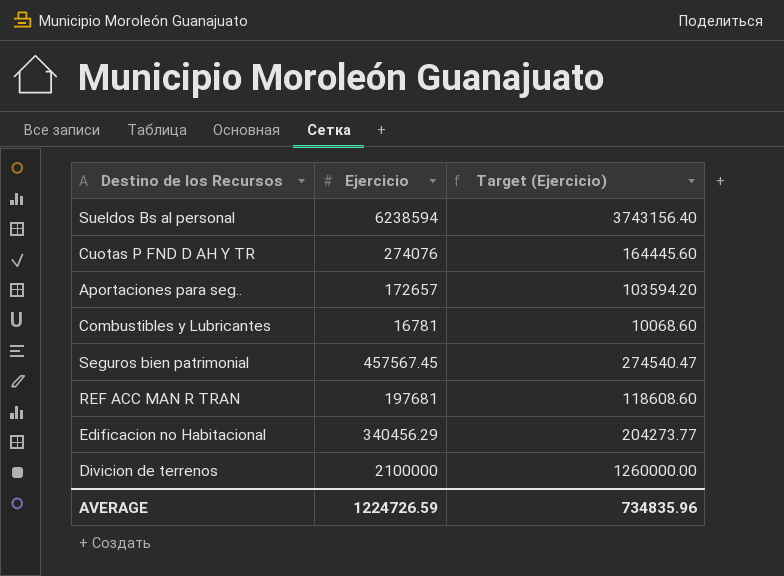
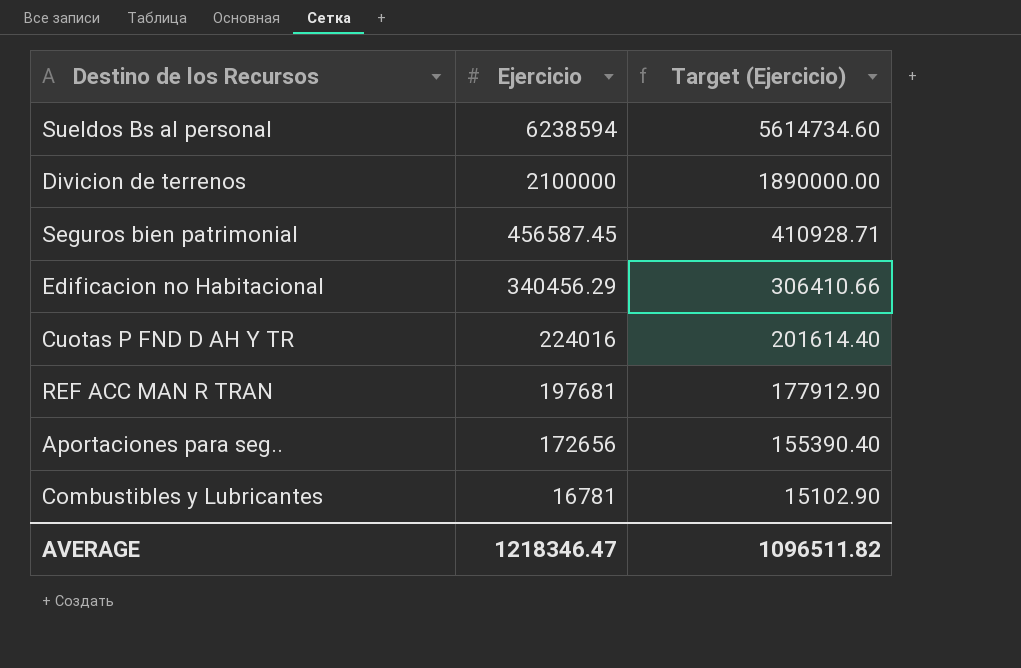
row order: none -> Ejercicio descending
column Target (Ejercicio) | formula: [Ejercicio] * 0.6 -> [Ejercicio] * 0.9
Seguros bien patrimonial | Ejercicio: 457567.45 -> 456587.45
Cuotas P FND D AH Y TR | Ejercicio: 274076 -> 224016
Aportaciones para seg.. | Ejercicio: 172657 -> 172656
AVERAGE | Ejercicio: 1224726.59 -> 1218346.47
AVERAGE | Target (Ejercicio): 734835.96 -> 1096511.82

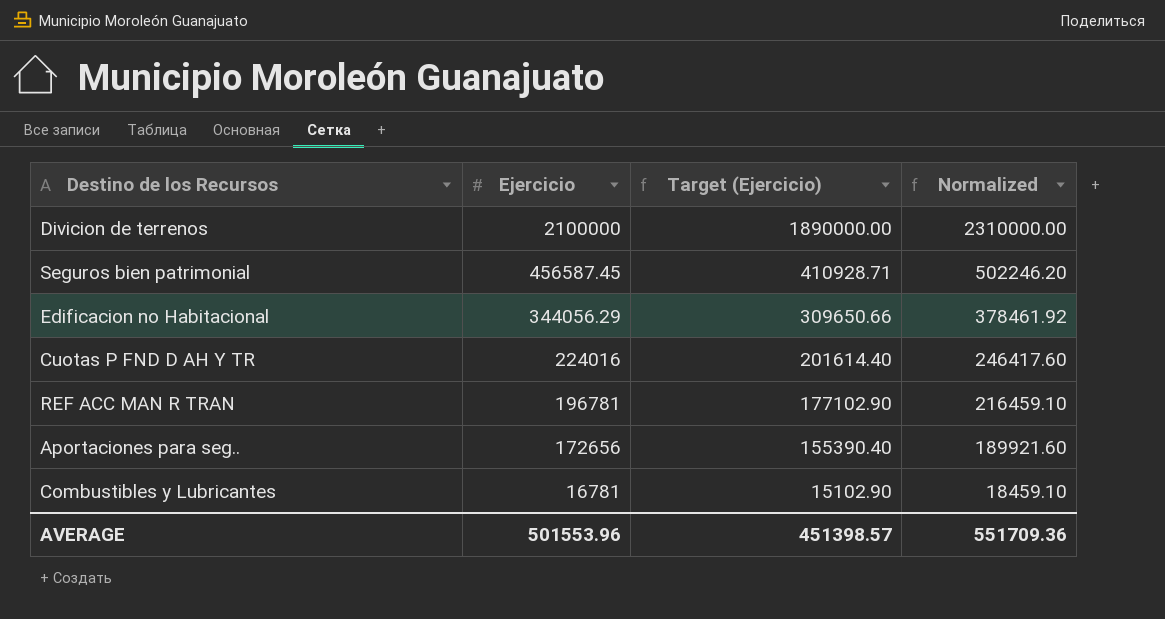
column Normalized | formula: none -> [Ejercicio] * 1.1
row Sueldos Bs al personal: 6238594 | 5614734.60 -> none
Edificacion no Habitacional | Ejercicio: 340456.29 -> 344056.29
Edificacion no Habitacional | Target (Ejercicio): 306410.66 -> 309650.66
REF ACC MAN R TRAN | Ejercicio: 197681 -> 196781
REF ACC MAN R TRAN | Target (Ejercicio): 177912.90 -> 177102.90
AVERAGE | Ejercicio: 1218346.47 -> 501553.96
AVERAGE | Target (Ejercicio): 1096511.82 -> 451398.57

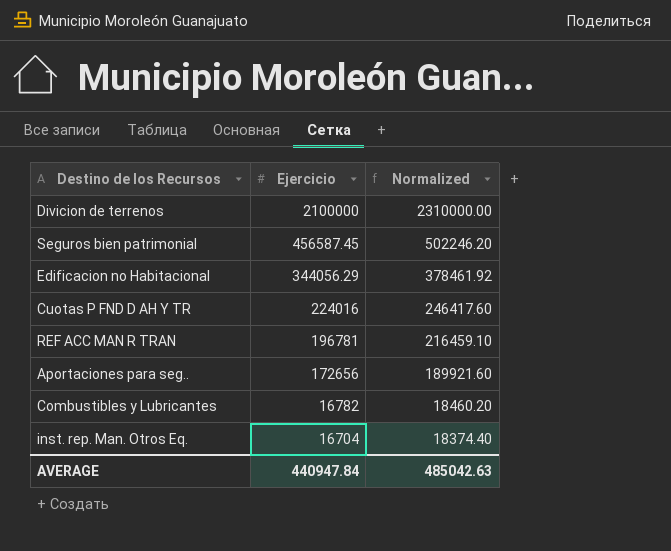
column Target (Ejercicio) | formula: [Ejercicio] * 0.9 -> none
Combustibles y Lubricantes | Ejercicio: 16781 -> 16782
Combustibles y Lubricantes | Normalized: 18459.10 -> 18460.20
row inst. rep. Man. Otros Eq.: none -> 16704 | 18374.40
AVERAGE | Ejercicio: 501553.96 -> 440947.84
AVERAGE | Normalized: 551709.36 -> 485042.63

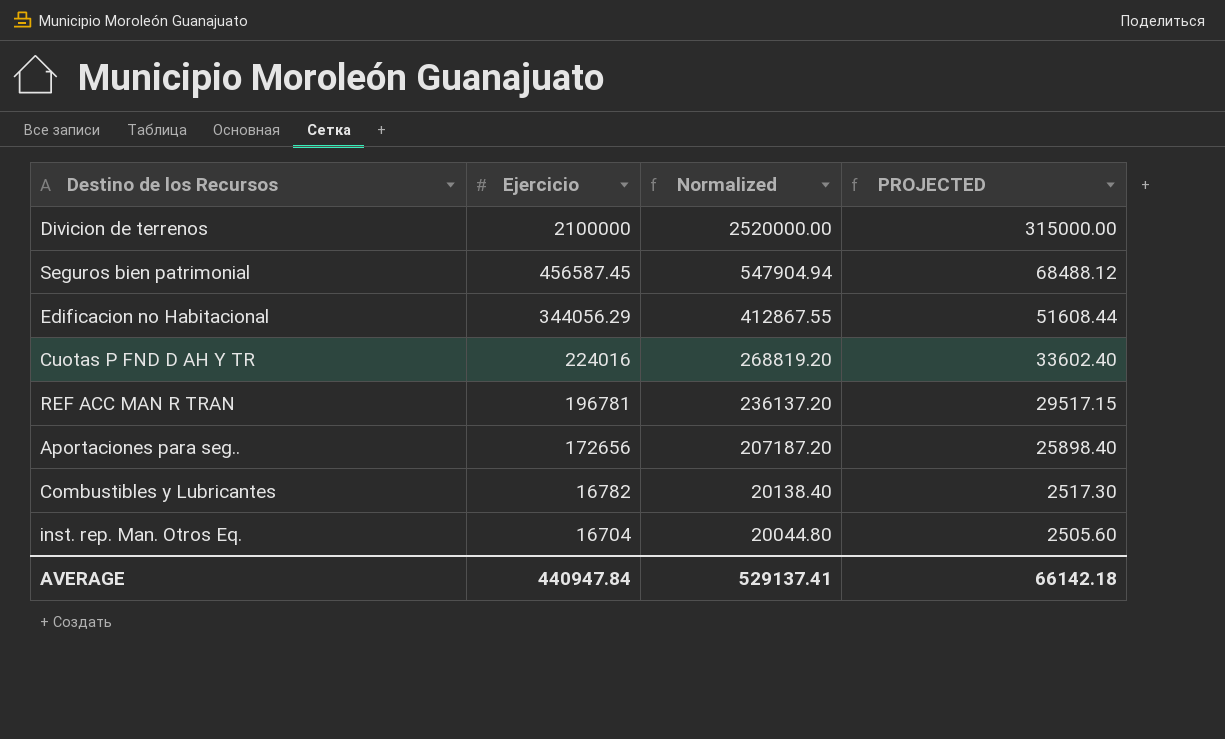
column Normalized | formula: [Ejercicio] * 1.1 -> [Ejercicio] * 1.2
column PROJECTED | formula: none -> [Ejercicio] * 0.15
AVERAGE | Normalized: 485042.63 -> 529137.41

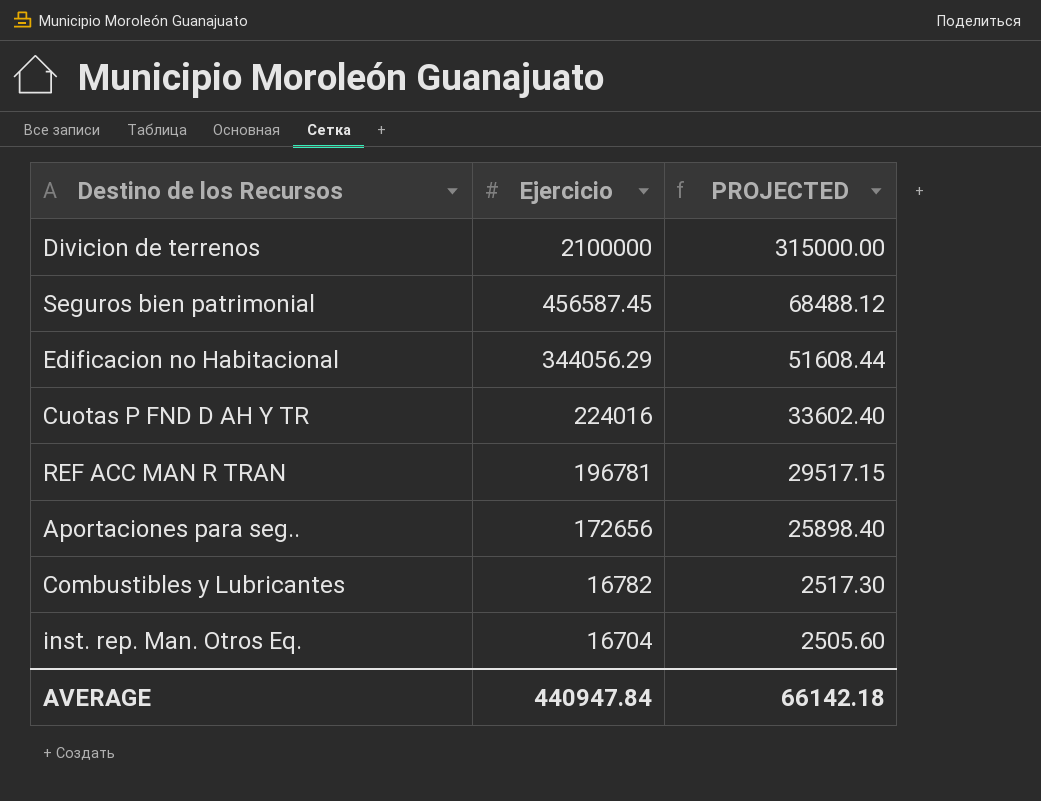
column Normalized | formula: [Ejercicio] * 1.2 -> none

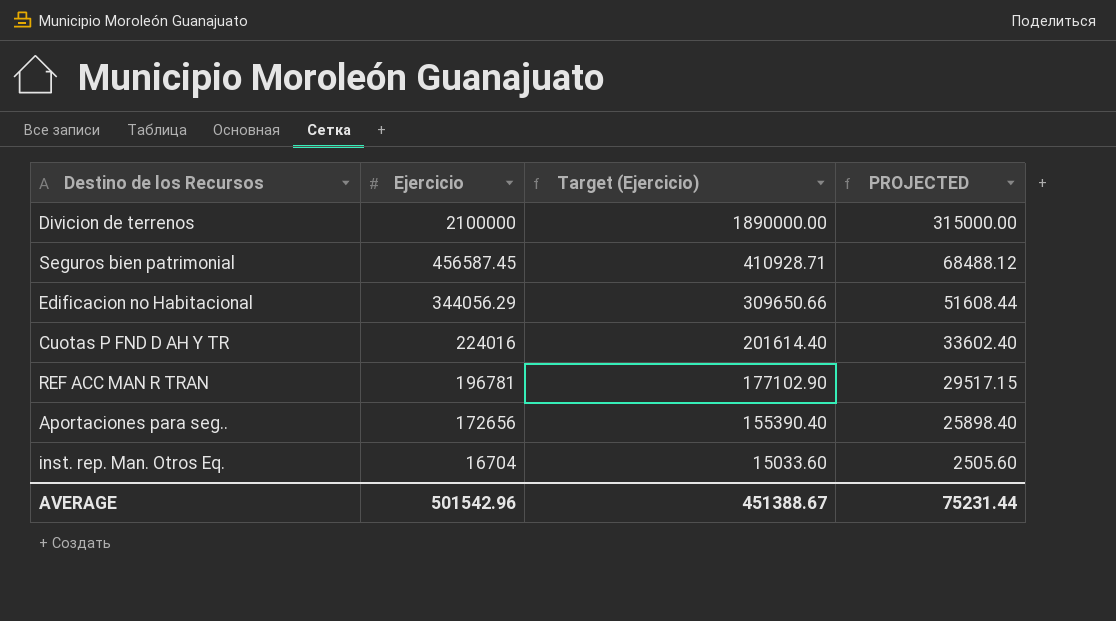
column Target (Ejercicio) | formula: none -> [Ejercicio] * 0.9
row Combustibles y Lubricantes: 16782 | 2517.30 -> none
AVERAGE | Ejercicio: 440947.84 -> 501542.96
AVERAGE | PROJECTED: 66142.18 -> 75231.44

